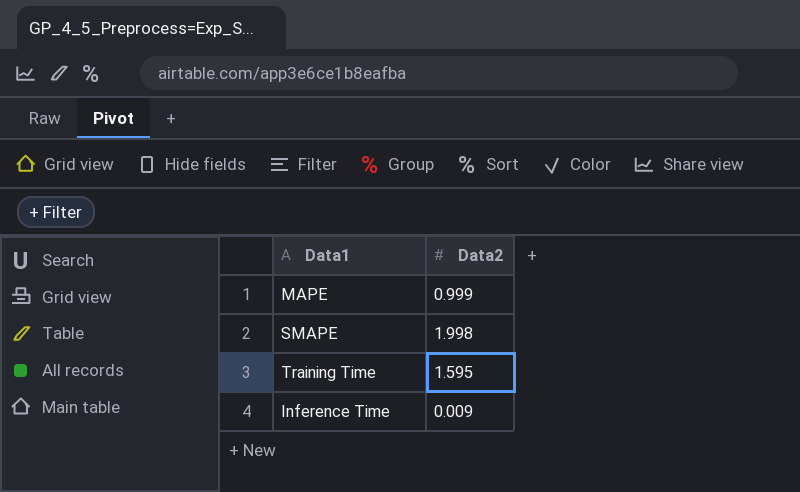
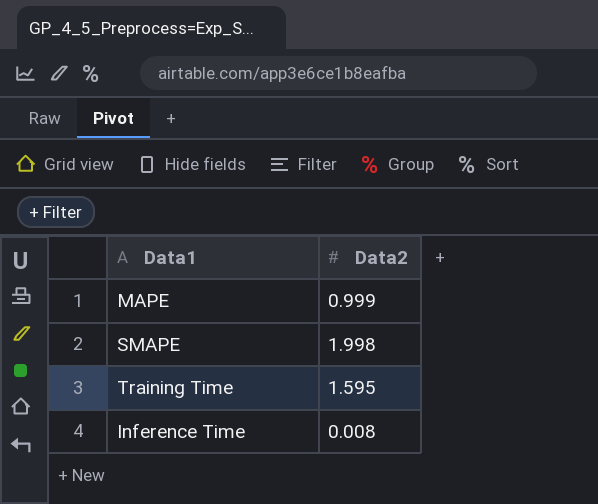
Inference Time | Data2: 0.009 -> 0.008

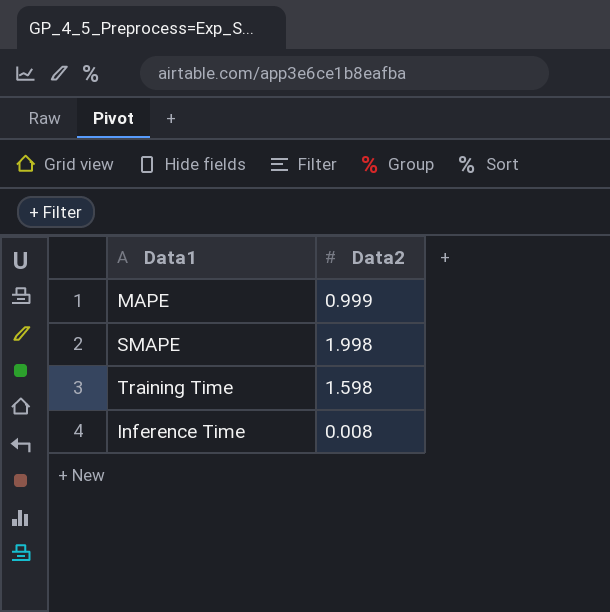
Training Time | Data2: 1.595 -> 1.598

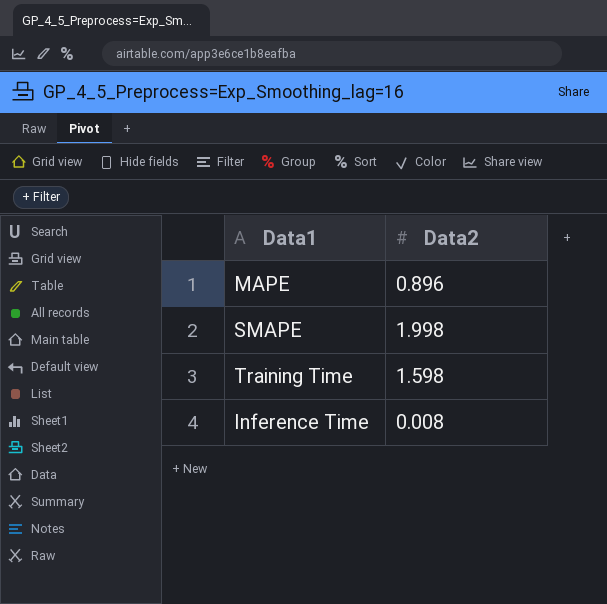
MAPE | Data2: 0.999 -> 0.896

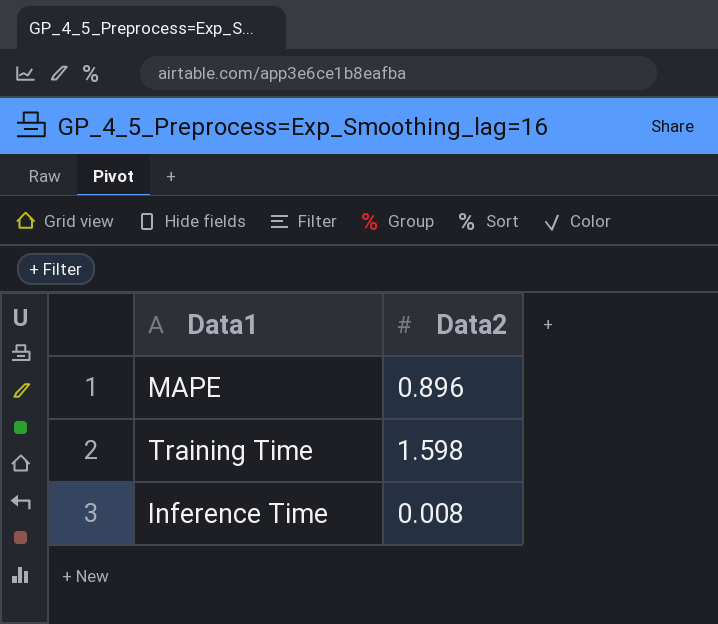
row SMAPE: 1.998 -> none

